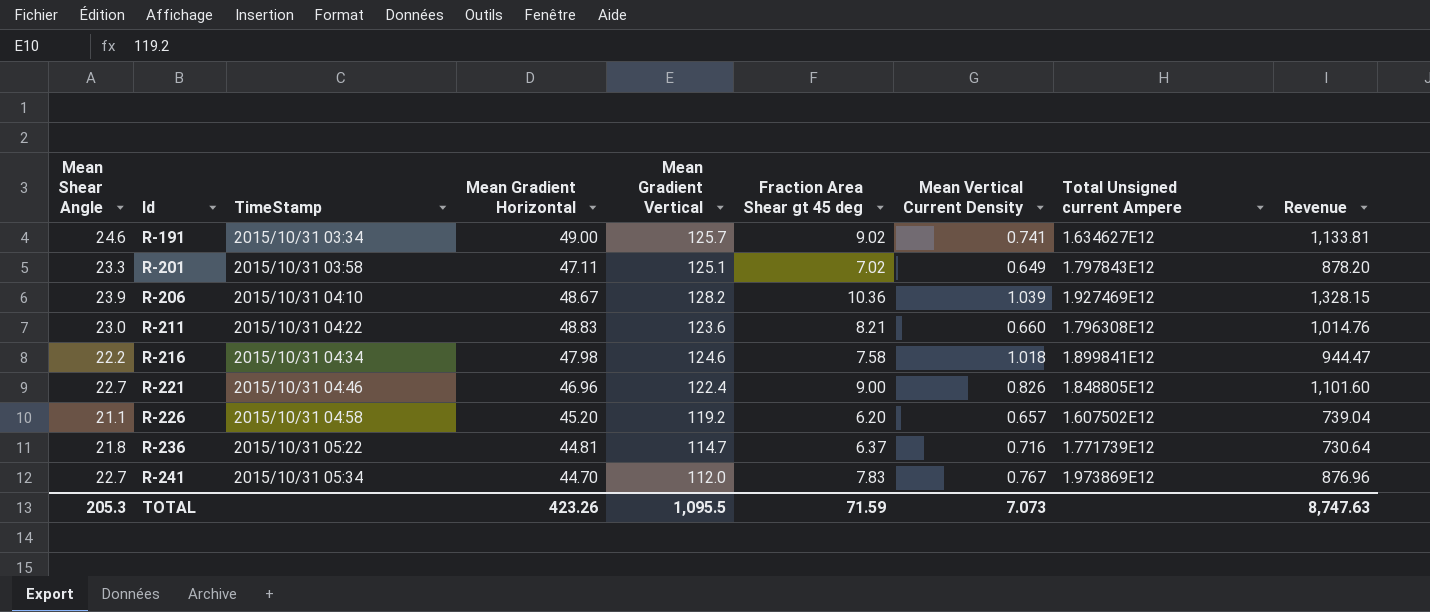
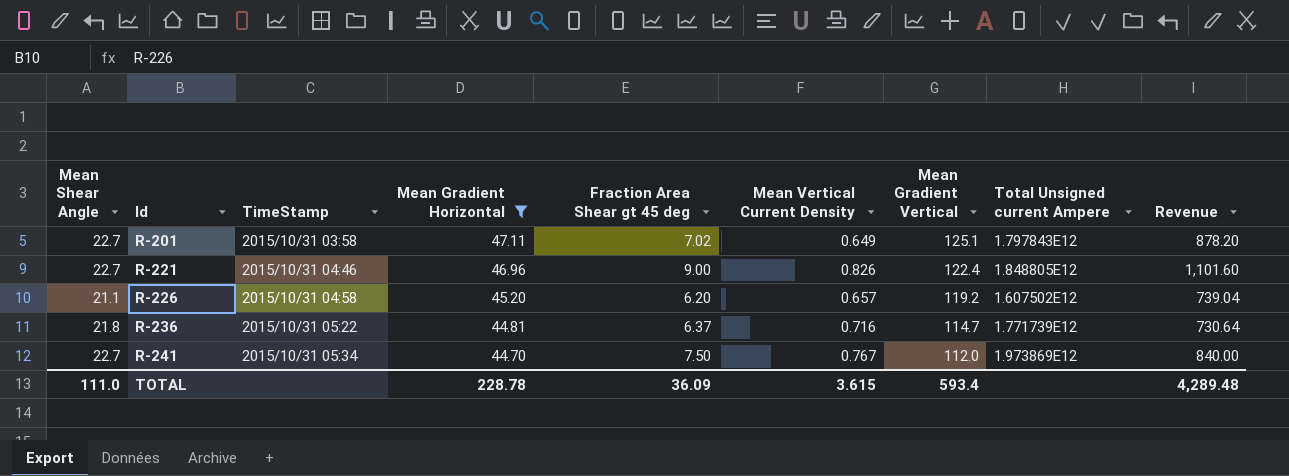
filter: none -> Mean Gradient Horizontal <= 47.11
column Mean Gradient Vertical | position: 5 -> 7
R-201 | Mean Shear Angle: 23.3 -> 22.7
R-241 | Fraction Area Shear gt 45 deg: 7.83 -> 7.50
R-241 | Revenue: 876.96 -> 840.00
TOTAL | Mean Shear Angle: 205.3 -> 111.0
TOTAL | Mean Gradient Horizontal: 423.26 -> 228.78
TOTAL | Fraction Area Shear gt 45 deg: 71.59 -> 36.09
TOTAL | Mean Vertical Current Density: 7.073 -> 3.615
TOTAL | Mean Gradient Vertical: 1,095.5 -> 593.4
TOTAL | Revenue: 8,747.63 -> 4,289.48

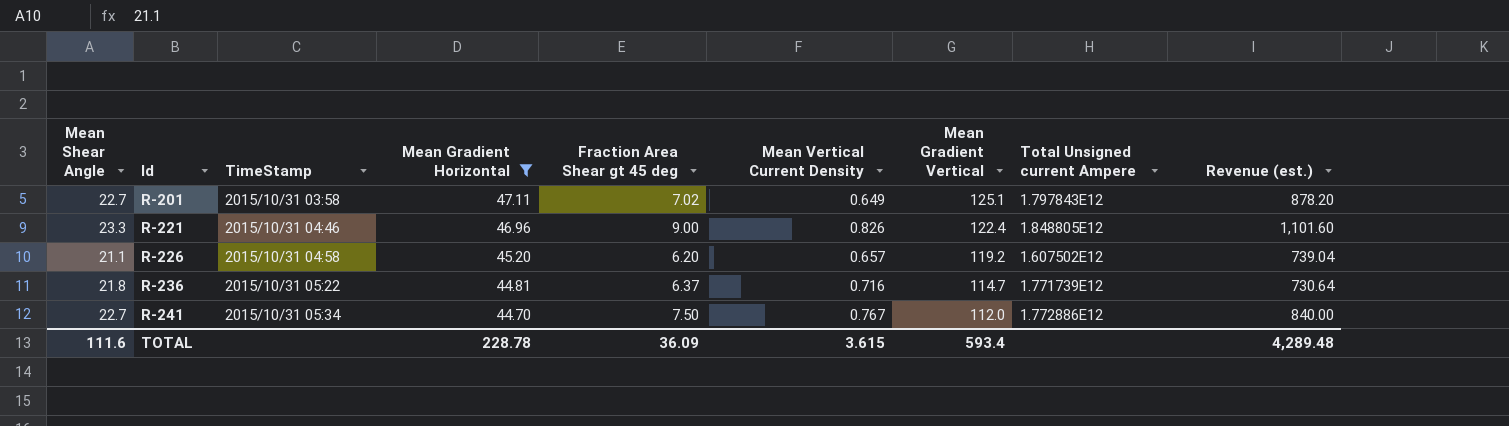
column name: Revenue -> Revenue (est.)
R-221 | Mean Shear Angle: 22.7 -> 23.3
R-241 | Total Unsigned current Ampere: 1.973869E12 -> 1.772886E12
TOTAL | Mean Shear Angle: 111.0 -> 111.6

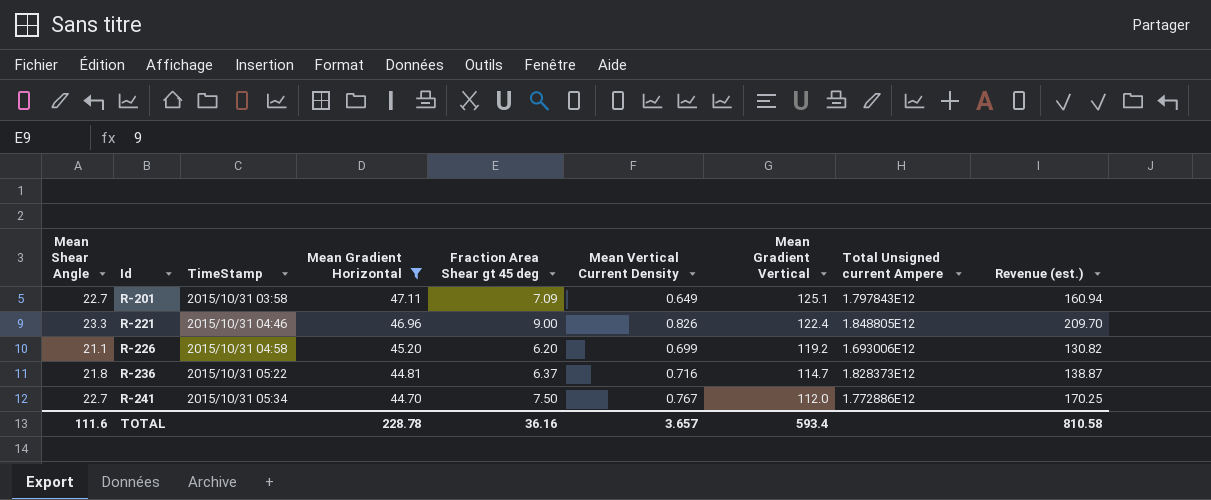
column Revenue (est.) | formula: [Fraction Area Shear gt 45 deg] * [Mean Gradient Vertical] -> [Mean Shear Angle] * [Fraction Area Shear gt 45 deg]
R-201 | Fraction Area Shear gt 45 deg: 7.02 -> 7.09
R-226 | Mean Vertical Current Density: 0.657 -> 0.699
R-226 | Total Unsigned current Ampere: 1.607502E12 -> 1.693006E12
R-236 | Total Unsigned current Ampere: 1.771739E12 -> 1.828373E12
TOTAL | Fraction Area Shear gt 45 deg: 36.09 -> 36.16
TOTAL | Mean Vertical Current Density: 3.615 -> 3.657
TOTAL | Revenue (est.): 4,289.48 -> 810.58

